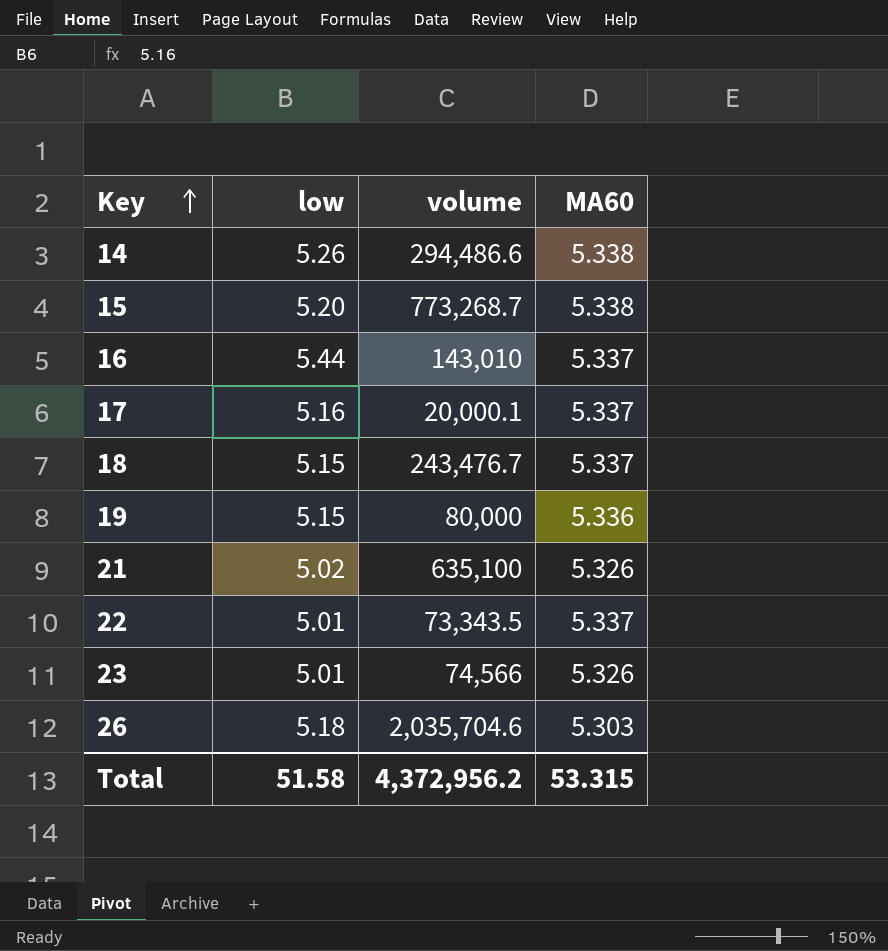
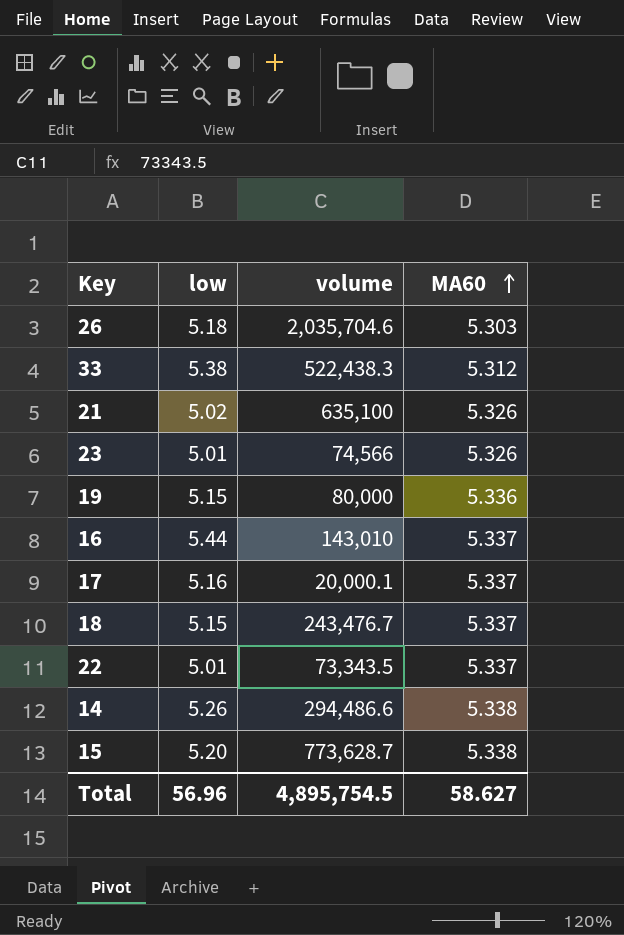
row order: Key ascending -> MA60 ascending
row 33: none -> 5.38 | 522,438.3 | 5.312
15 | volume: 773,268.7 -> 773,628.7
Total | low: 51.58 -> 56.96
Total | volume: 4,372,956.2 -> 4,895,754.5
Total | MA60: 53.315 -> 58.627

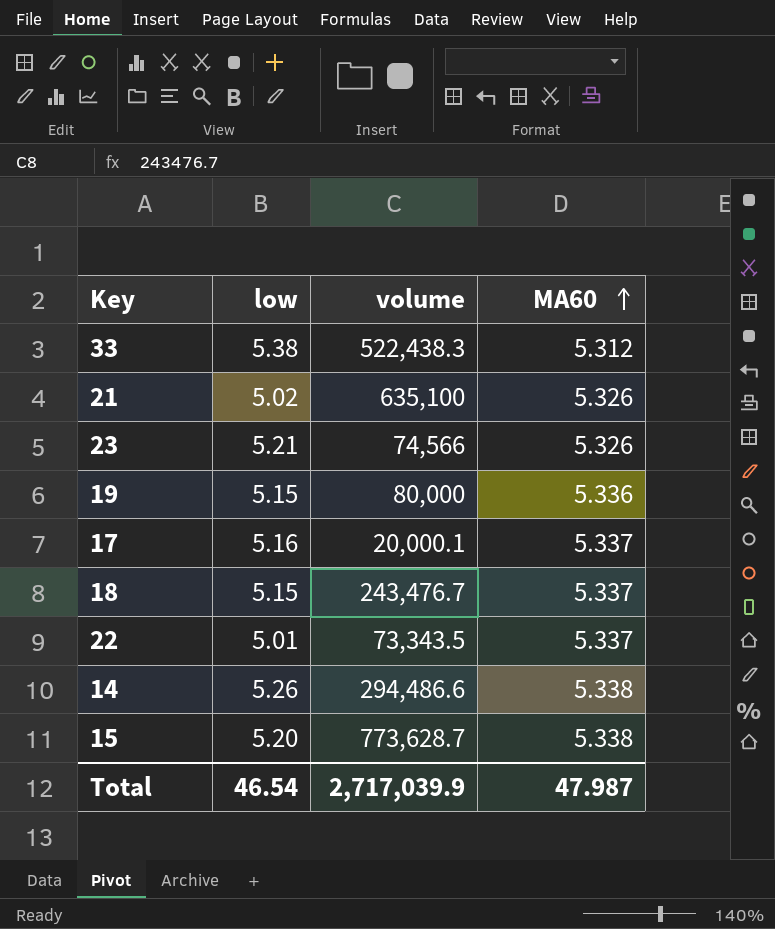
row 26: 5.18 | 2,035,704.6 | 5.303 -> none
row 16: 5.44 | 143,010 | 5.337 -> none
23 | low: 5.01 -> 5.21
Total | low: 56.96 -> 46.54
Total | volume: 4,895,754.5 -> 2,717,039.9
Total | MA60: 58.627 -> 47.987

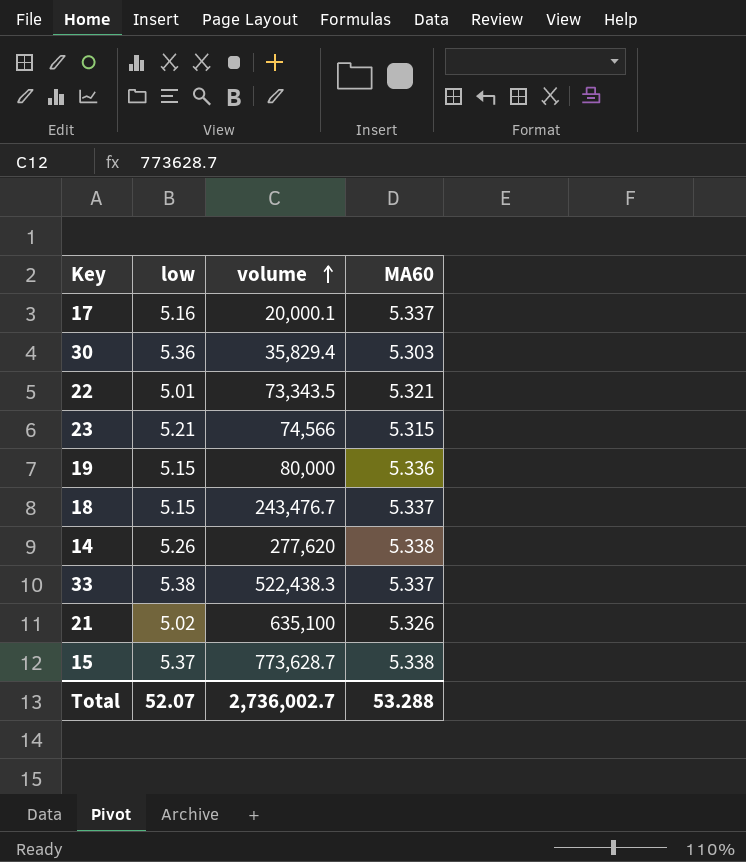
row order: MA60 ascending -> volume ascending
row 30: none -> 5.36 | 35,829.4 | 5.303
22 | MA60: 5.337 -> 5.321
23 | MA60: 5.326 -> 5.315
14 | volume: 294,486.6 -> 277,620
33 | MA60: 5.312 -> 5.337
15 | low: 5.20 -> 5.37
Total | low: 46.54 -> 52.07
Total | volume: 2,717,039.9 -> 2,736,002.7
Total | MA60: 47.987 -> 53.288

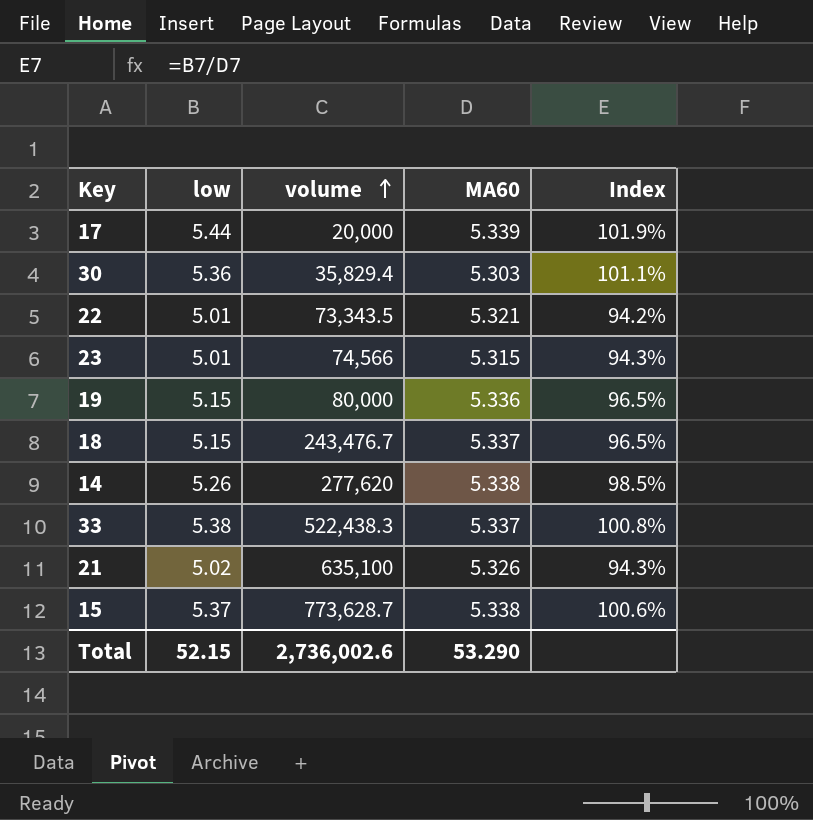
column Index | formula: none -> [low] / [MA60]
17 | low: 5.16 -> 5.44
17 | volume: 20,000.1 -> 20,000
17 | MA60: 5.337 -> 5.339
23 | low: 5.21 -> 5.01
Total | low: 52.07 -> 52.15
Total | volume: 2,736,002.7 -> 2,736,002.6
Total | MA60: 53.288 -> 53.290

